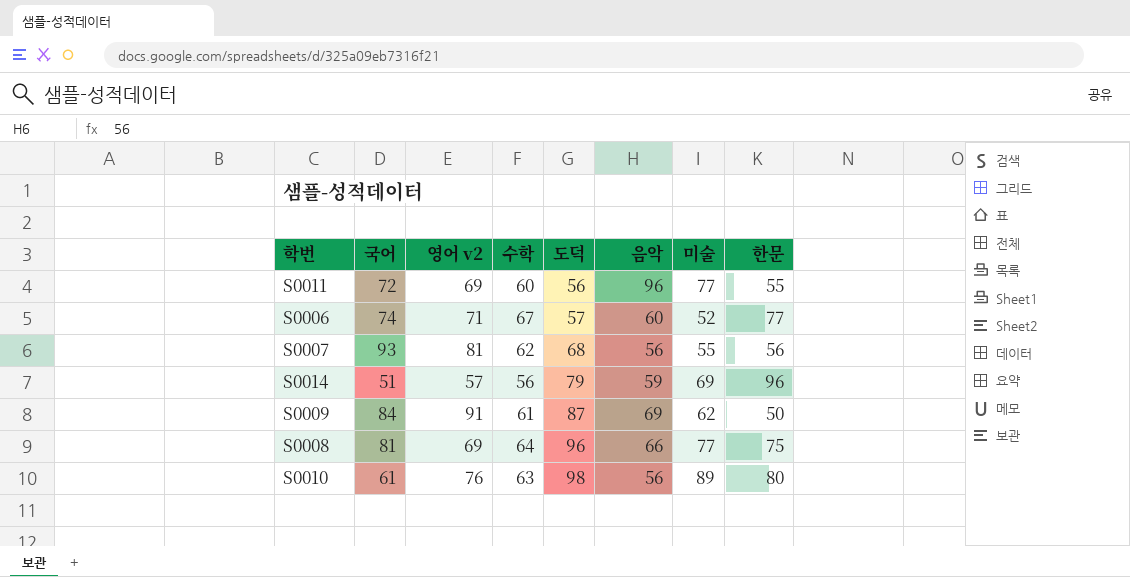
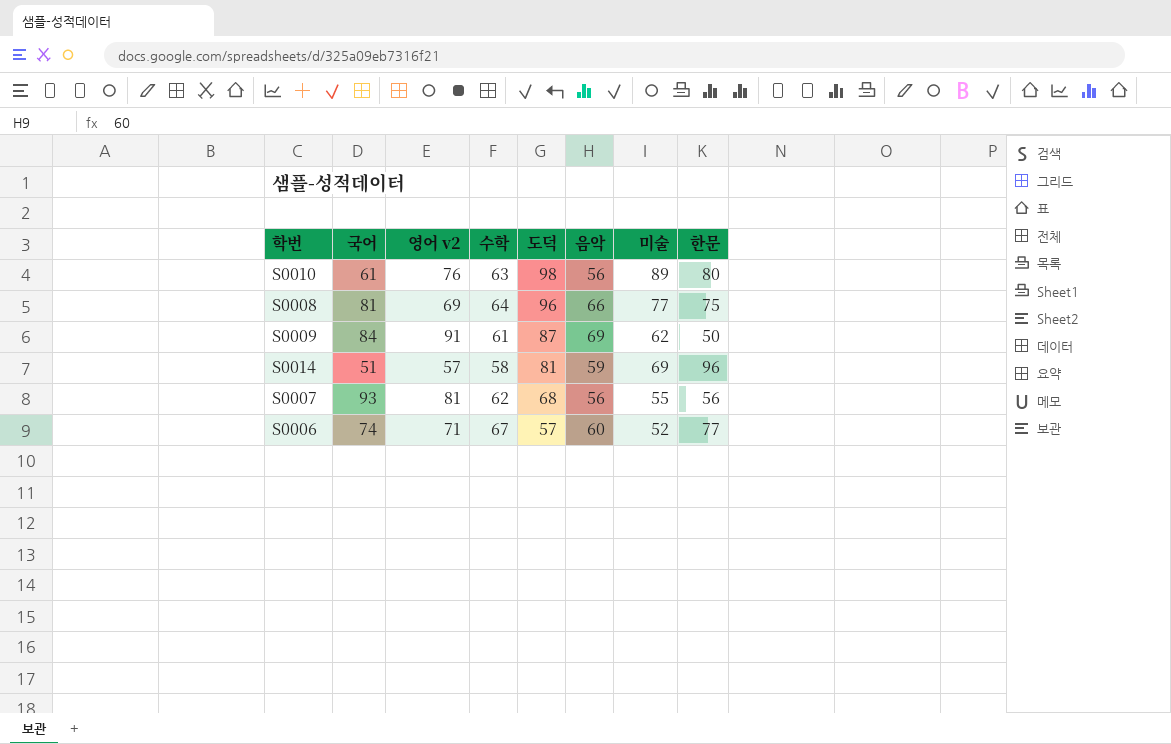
row order: 도덕 ascending -> 도덕 descending
row S0011: 72 | 69 | 60 | 56 | 96 | 77 | 55 -> none
S0014 | 수학: 56 -> 58
S0014 | 도덕: 79 -> 81

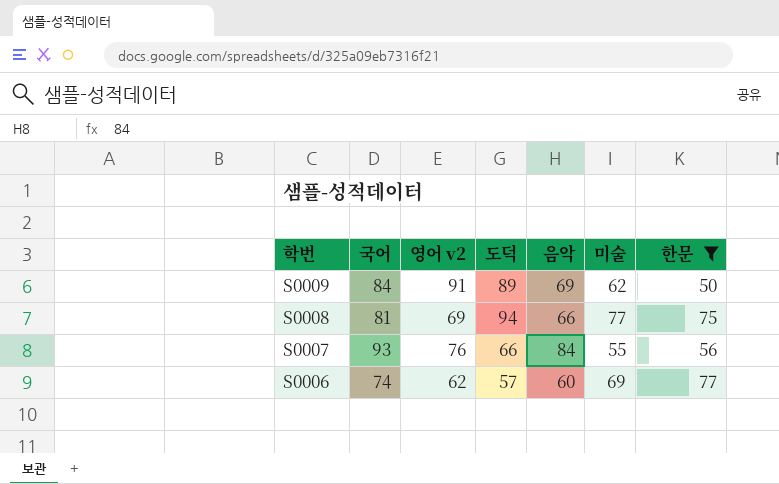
filter: none -> 한문 <= 77
row order: 도덕 descending -> 학번 descending
column 수학 | position: 4 -> none
S0009 | 도덕: 87 -> 89
S0008 | 도덕: 96 -> 94
S0007 | 영어 v2: 81 -> 76
S0007 | 도덕: 68 -> 66
S0007 | 음악: 56 -> 84
S0006 | 영어 v2: 71 -> 62
S0006 | 미술: 52 -> 69

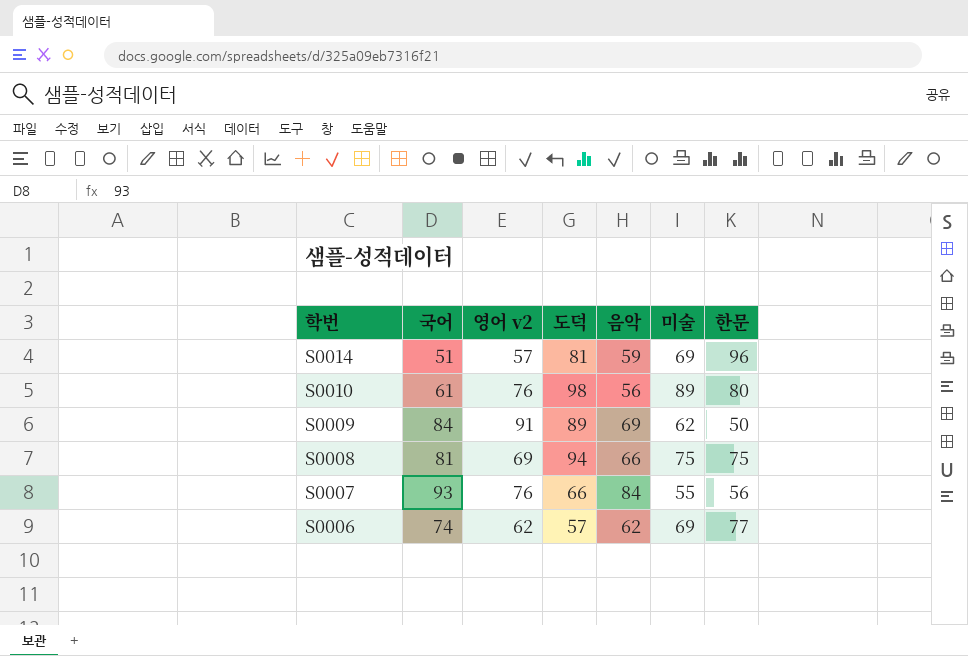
filter: 한문 <= 77 -> none
S0008 | 미술: 77 -> 75
S0006 | 음악: 60 -> 62

